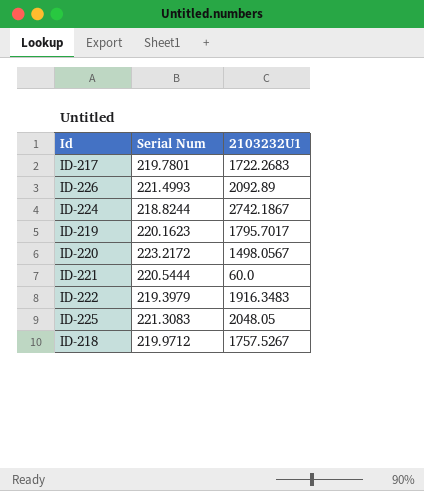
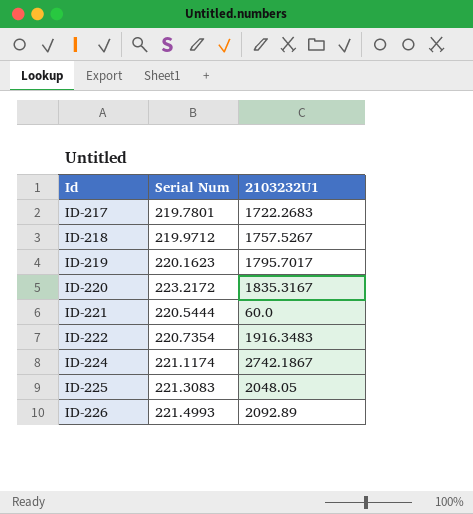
row order: none -> Id ascending
ID-220 | 2103232U1: 1498.0567 -> 1835.3167
ID-222 | Serial Num: 219.3979 -> 220.7354
ID-224 | Serial Num: 218.8244 -> 221.1174

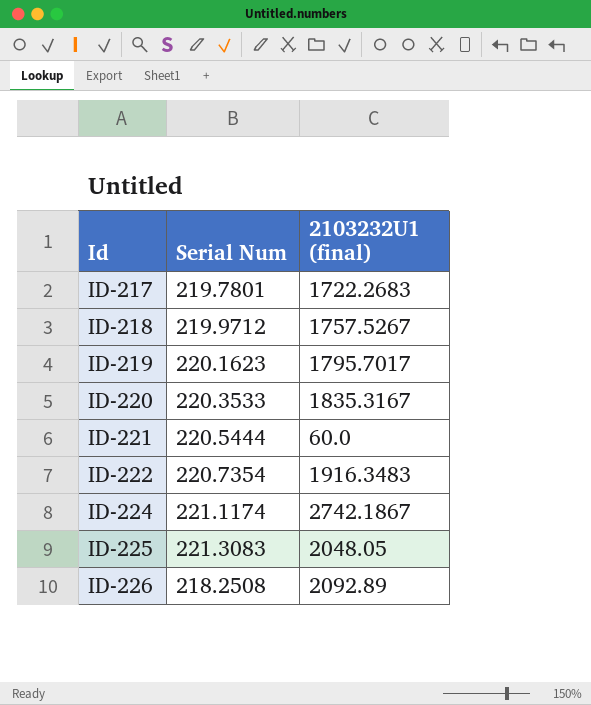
column name: 2103232U1 -> 2103232U1 (final)
ID-220 | Serial Num: 223.2172 -> 220.3533
ID-226 | Serial Num: 221.4993 -> 218.2508

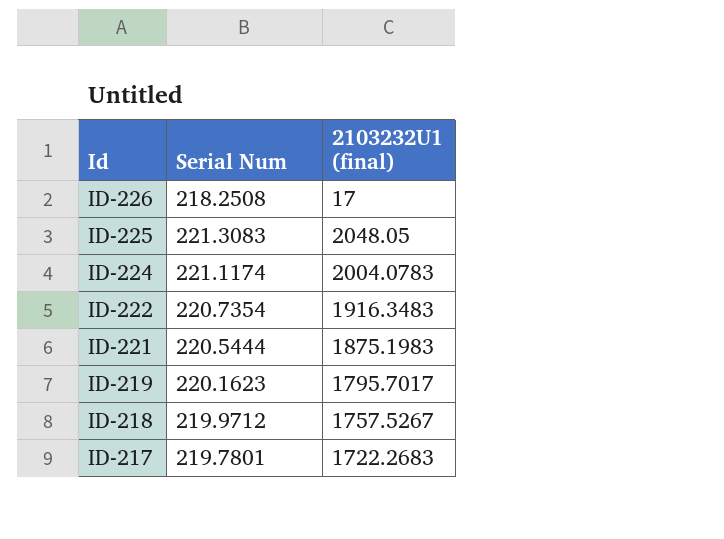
row order: Id ascending -> Id descending
row ID-220: 220.3533 | 1835.3167 -> none
ID-226 | 2103232U1 (final): 2092.89 -> 17
ID-224 | 2103232U1 (final): 2742.1867 -> 2004.0783
ID-221 | 2103232U1 (final): 60.0 -> 1875.1983

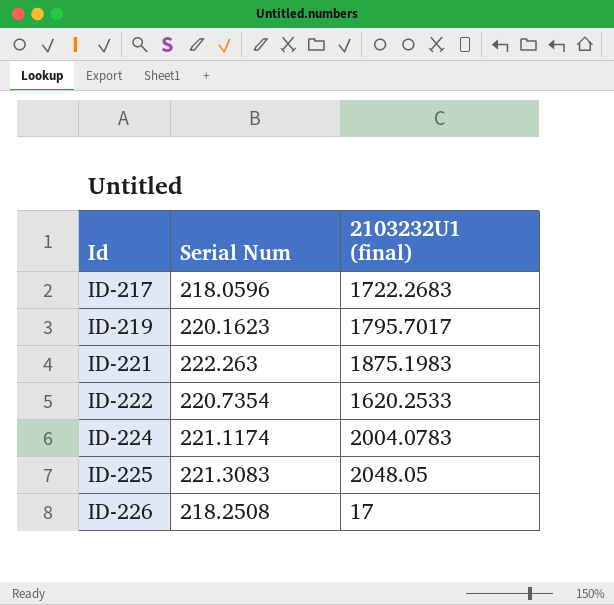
row order: Id descending -> Id ascending
row ID-218: 219.9712 | 1757.5267 -> none
ID-217 | Serial Num: 219.7801 -> 218.0596
ID-221 | Serial Num: 220.5444 -> 222.263
ID-222 | 2103232U1 (final): 1916.3483 -> 1620.2533

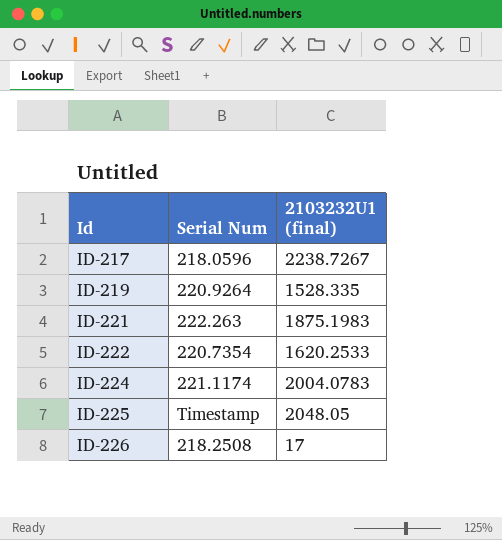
ID-217 | 2103232U1 (final): 1722.2683 -> 2238.7267
ID-219 | Serial Num: 220.1623 -> 220.9264
ID-219 | 2103232U1 (final): 1795.7017 -> 1528.335
ID-225 | Serial Num: 221.3083 -> Timestamp

